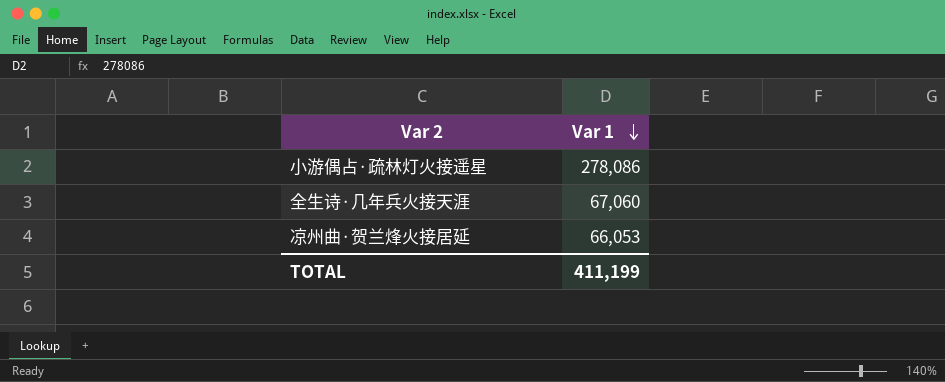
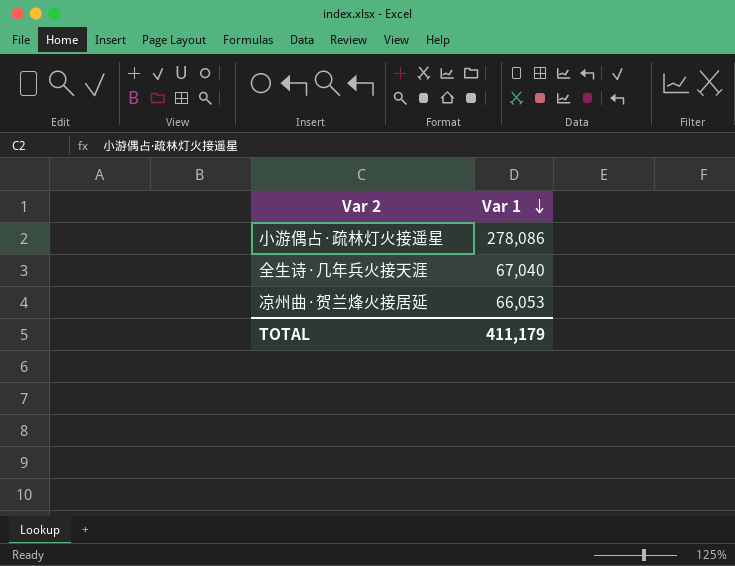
全生诗·几年兵火接天涯 | Var 1: 67,060 -> 67,040
TOTAL | Var 1: 411,199 -> 411,179

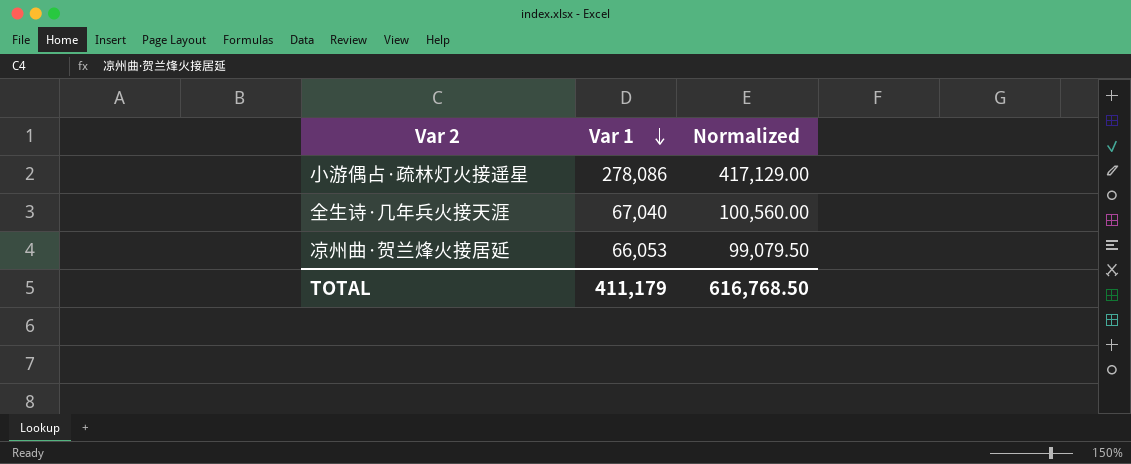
column Normalized | formula: none -> [Var 1] * 1.5

